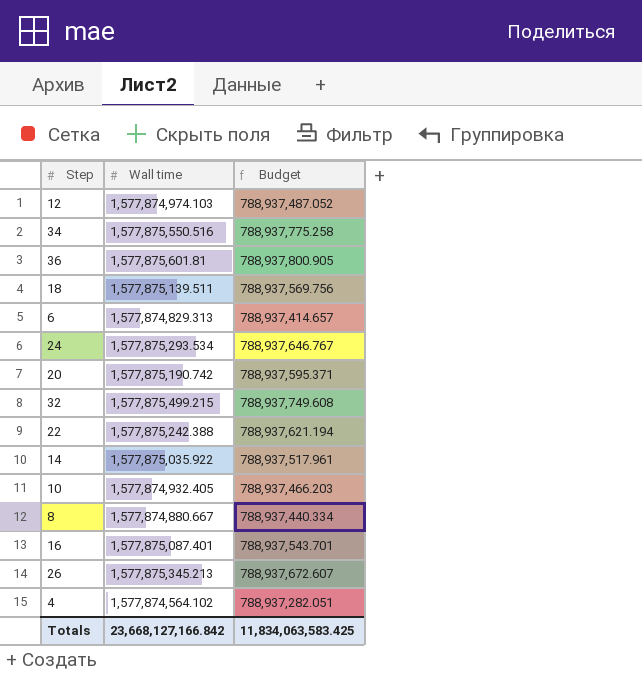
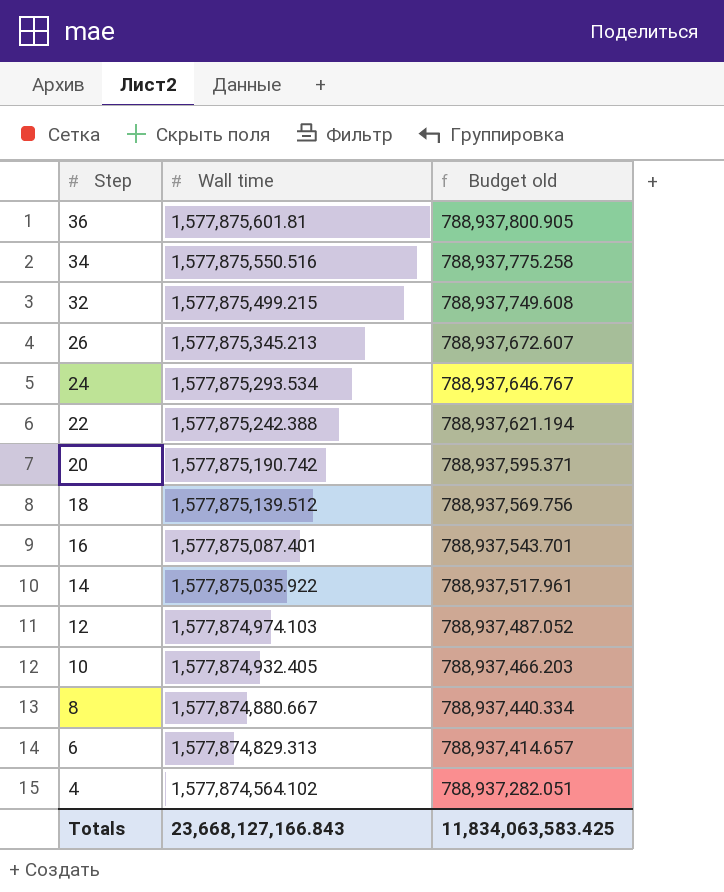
row order: none -> Step descending
column name: Budget -> Budget old
18 | Wall time: 1,577,875,139.511 -> 1,577,875,139.512
Totals | Wall time: 23,668,127,166.842 -> 23,668,127,166.843

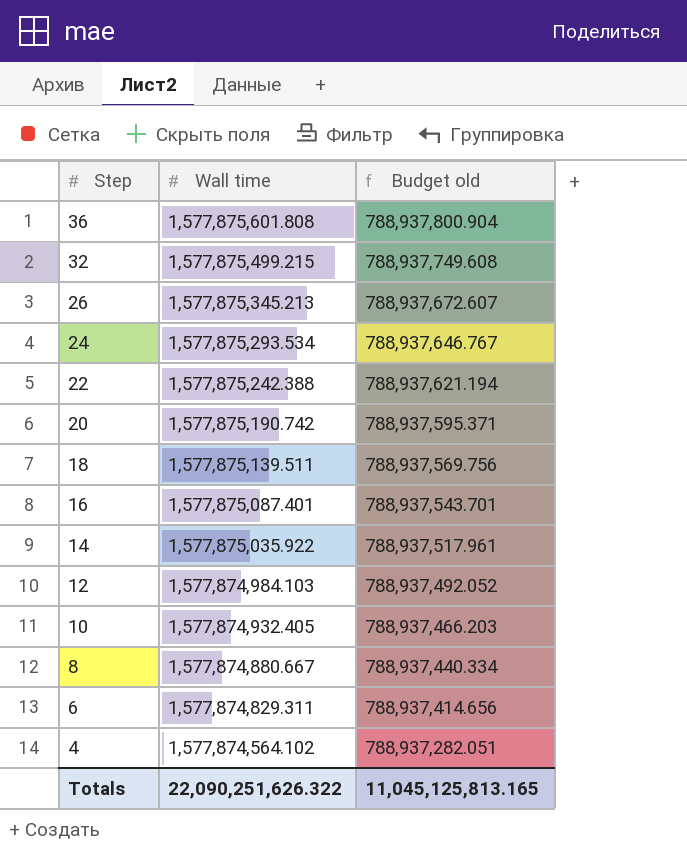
row 34: 1,577,875,550.516 | 788,937,775.258 -> none
36 | Wall time: 1,577,875,601.81 -> 1,577,875,601.808
36 | Budget old: 788,937,800.905 -> 788,937,800.904
18 | Wall time: 1,577,875,139.512 -> 1,577,875,139.511
12 | Wall time: 1,577,874,974.103 -> 1,577,874,984.103
12 | Budget old: 788,937,487.052 -> 788,937,492.052
6 | Wall time: 1,577,874,829.313 -> 1,577,874,829.311
6 | Budget old: 788,937,414.657 -> 788,937,414.656
Totals | Wall time: 23,668,127,166.843 -> 22,090,251,626.322
Totals | Budget old: 11,834,063,583.425 -> 11,045,125,813.165

